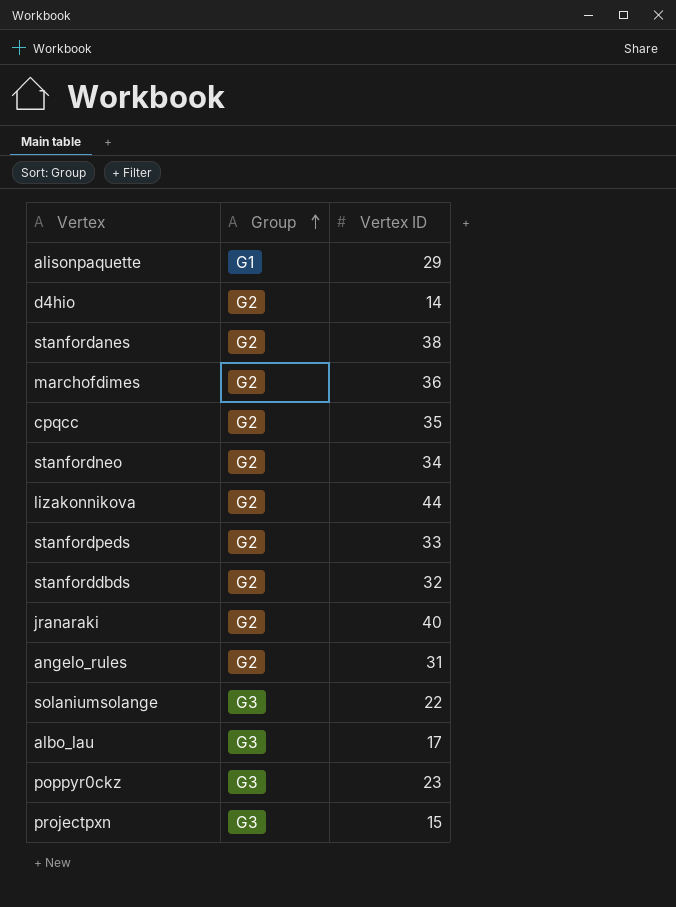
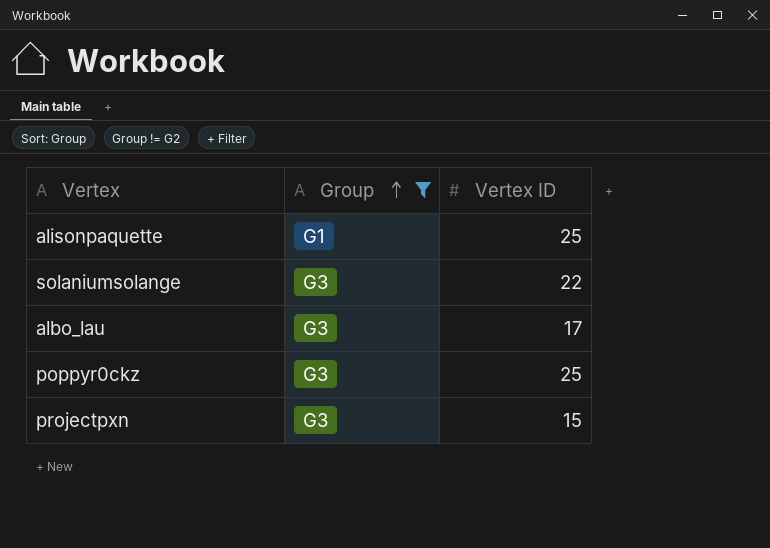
filter: none -> Group != G2
alisonpaquette | Vertex ID: 29 -> 25
poppyr0ckz | Vertex ID: 23 -> 25

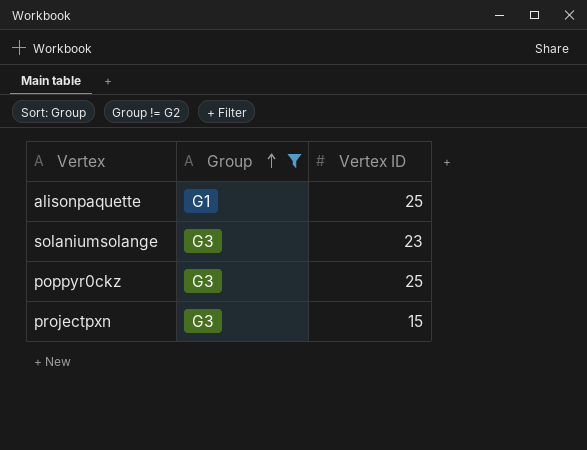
row albo_lau: G3 | 17 -> none
solaniumsolange | Vertex ID: 22 -> 23

